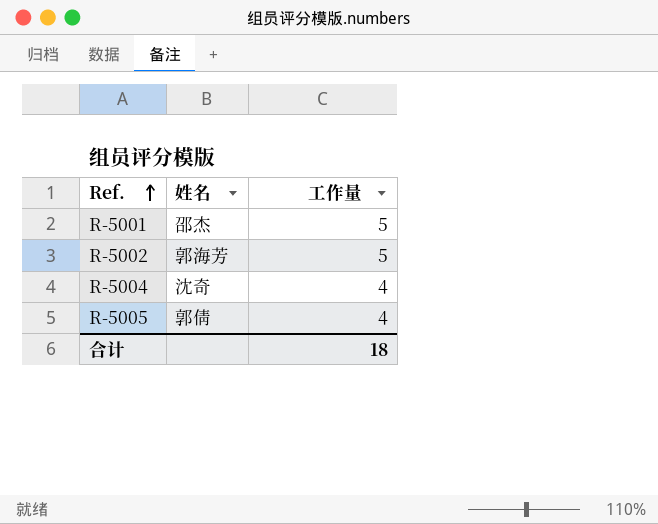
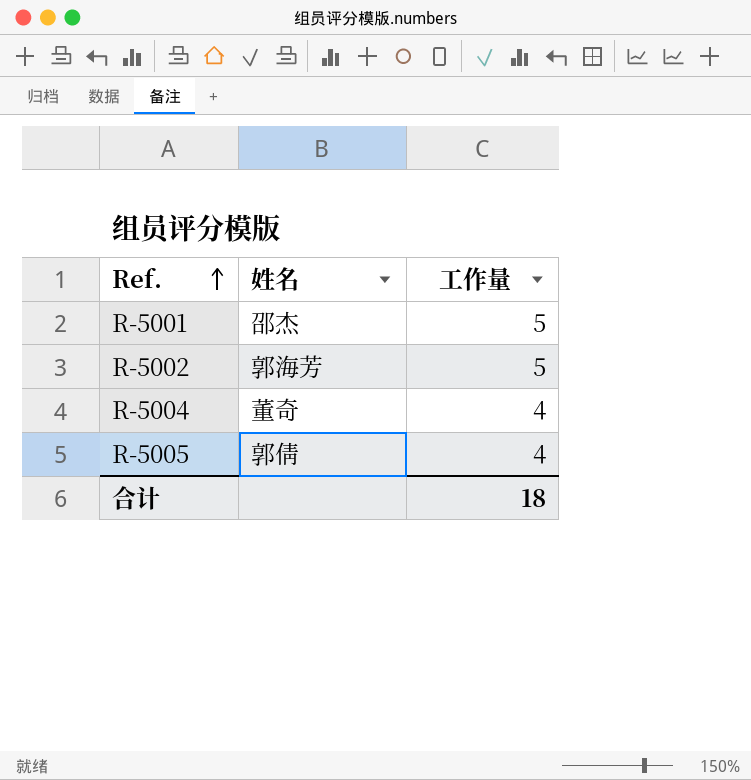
R-5004 | 姓名: 沈奇 -> 董奇

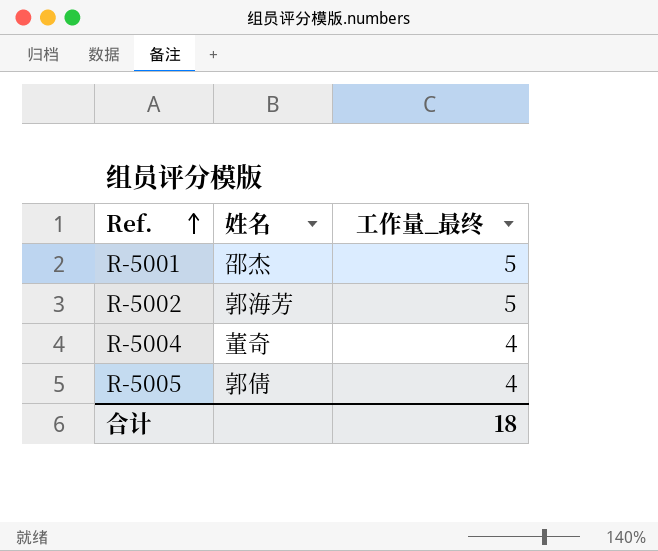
column name: 工作量 -> 工作量_最终

